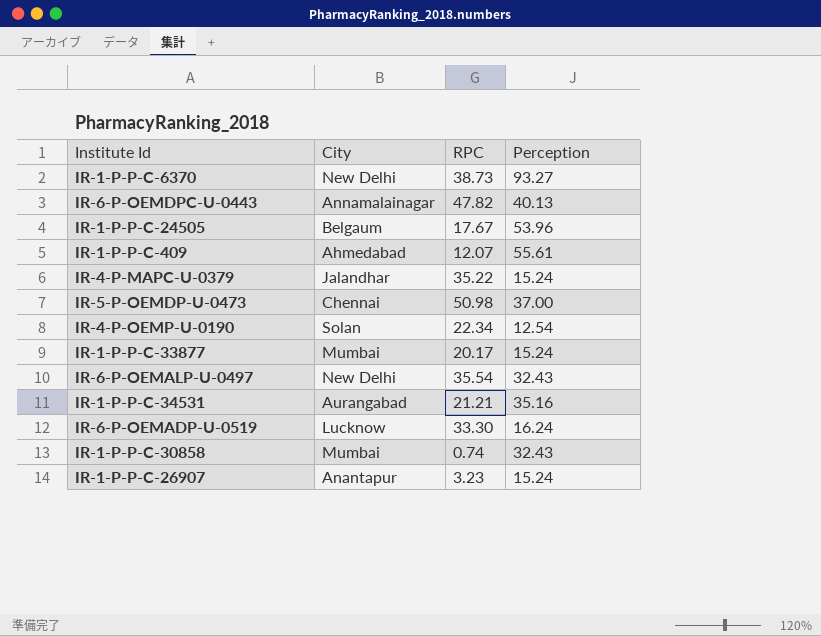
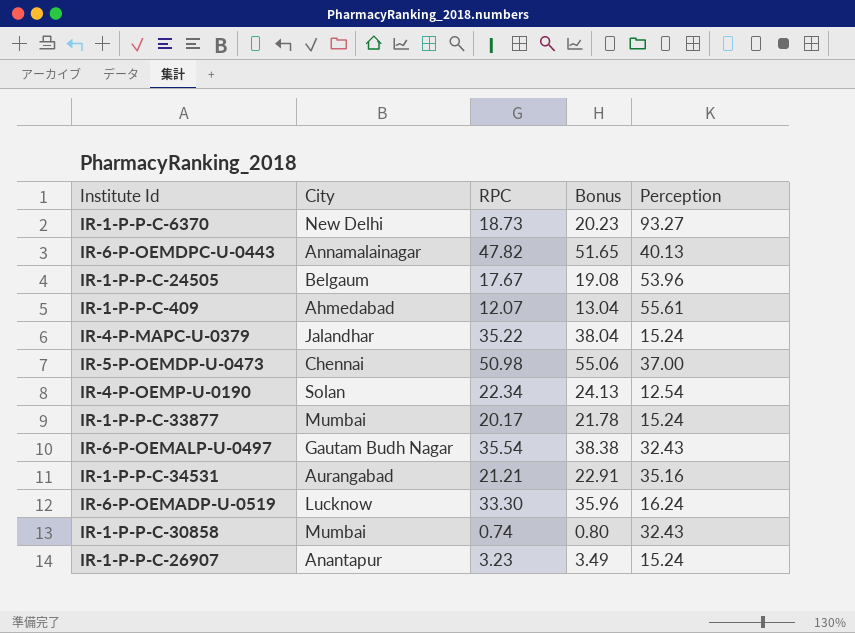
column Bonus | formula: none -> [RPC] * 1.08
IR-1-P-P-C-6370 | RPC: 38.73 -> 18.73
IR-6-P-OEMALP-U-0497 | City: New Delhi -> Gautam Budh Nagar

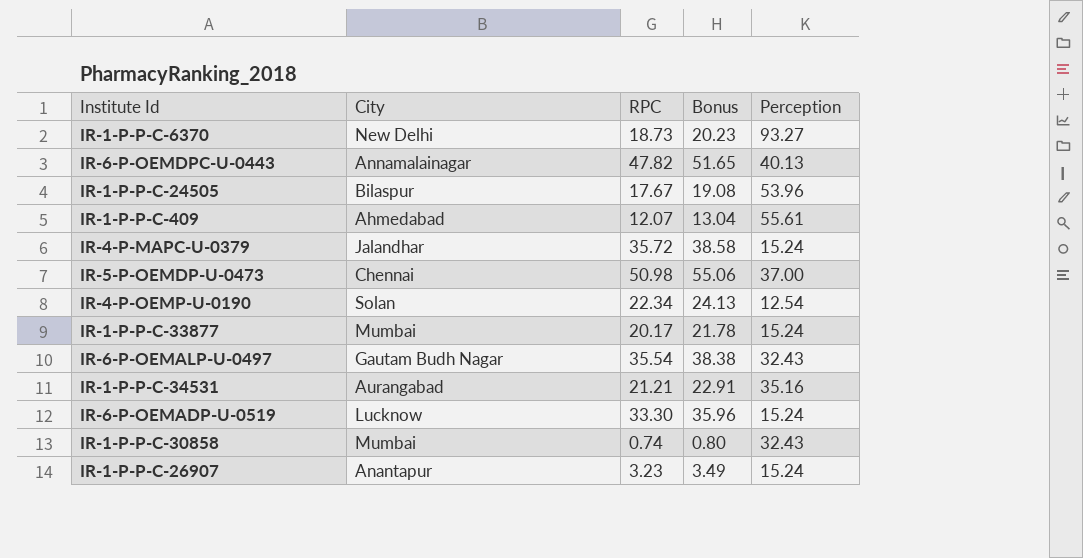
IR-1-P-P-C-24505 | City: Belgaum -> Bilaspur
IR-4-P-MAPC-U-0379 | RPC: 35.22 -> 35.72
IR-4-P-MAPC-U-0379 | Bonus: 38.04 -> 38.58
IR-6-P-OEMADP-U-0519 | Perception: 16.24 -> 15.24

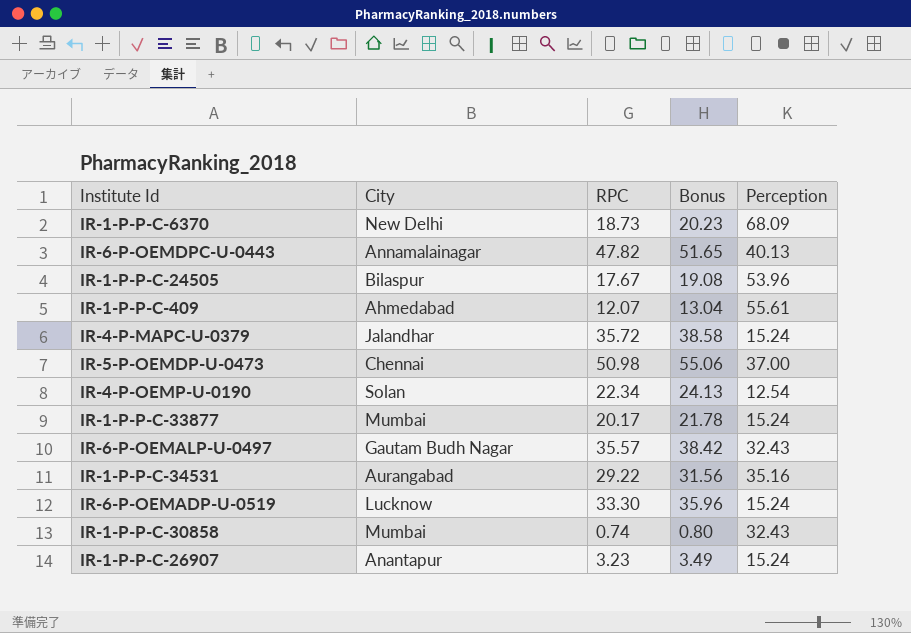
IR-1-P-P-C-6370 | Perception: 93.27 -> 68.09
IR-6-P-OEMALP-U-0497 | RPC: 35.54 -> 35.57
IR-6-P-OEMALP-U-0497 | Bonus: 38.38 -> 38.42
IR-1-P-P-C-34531 | RPC: 21.21 -> 29.22
IR-1-P-P-C-34531 | Bonus: 22.91 -> 31.56

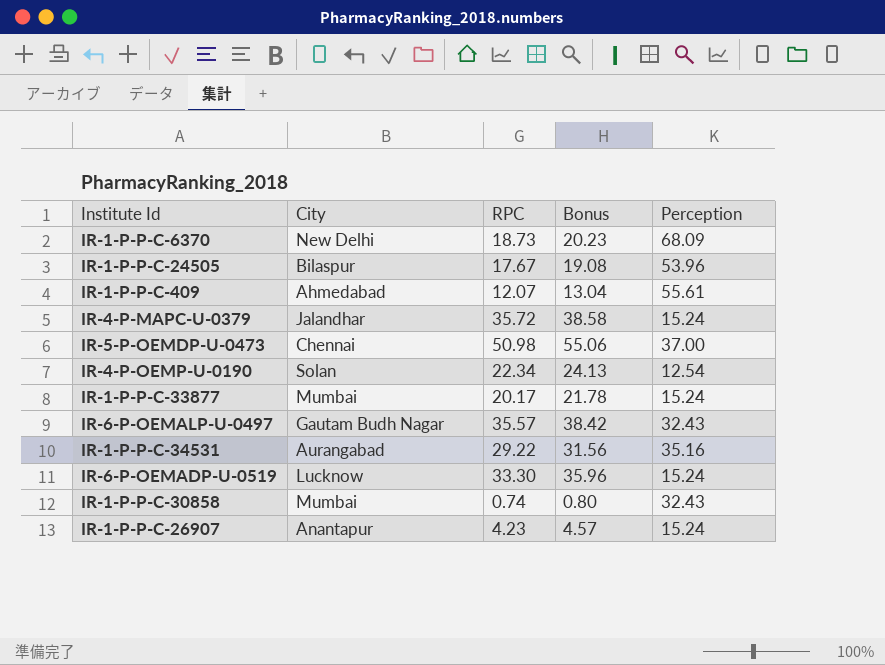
row IR-6-P-OEMDPC-U-0443: Annamalainagar | 47.82 | 51.65 | 40.13 -> none
IR-1-P-P-C-26907 | RPC: 3.23 -> 4.23
IR-1-P-P-C-26907 | Bonus: 3.49 -> 4.57

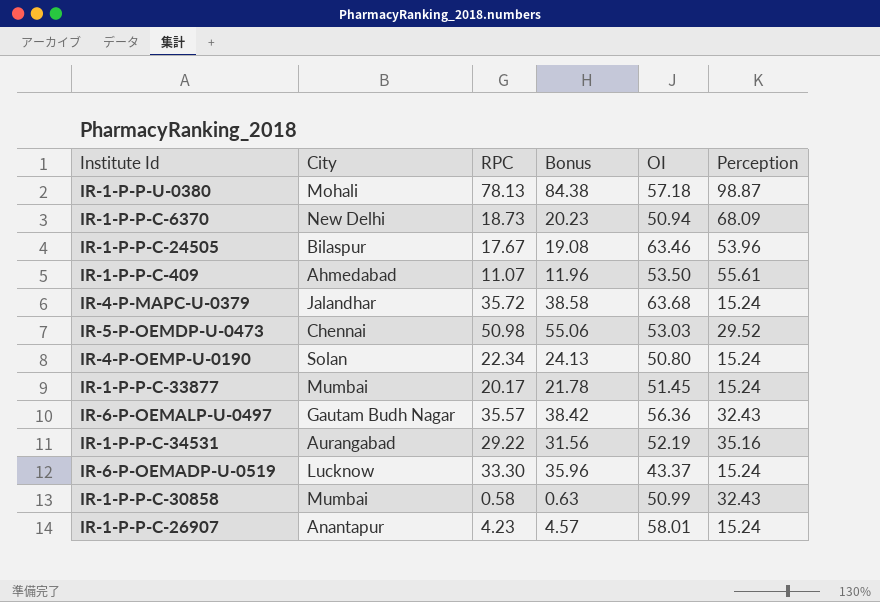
column OI | position: none -> 5
row IR-1-P-P-U-0380: none -> Mohali | 78.13 | 84.38 | 57.18 | 98.87
IR-1-P-P-C-409 | RPC: 12.07 -> 11.07
IR-1-P-P-C-409 | Bonus: 13.04 -> 11.96
IR-5-P-OEMDP-U-0473 | Perception: 37.00 -> 29.52
IR-4-P-OEMP-U-0190 | Perception: 12.54 -> 15.24
IR-1-P-P-C-30858 | RPC: 0.74 -> 0.58
IR-1-P-P-C-30858 | Bonus: 0.80 -> 0.63

